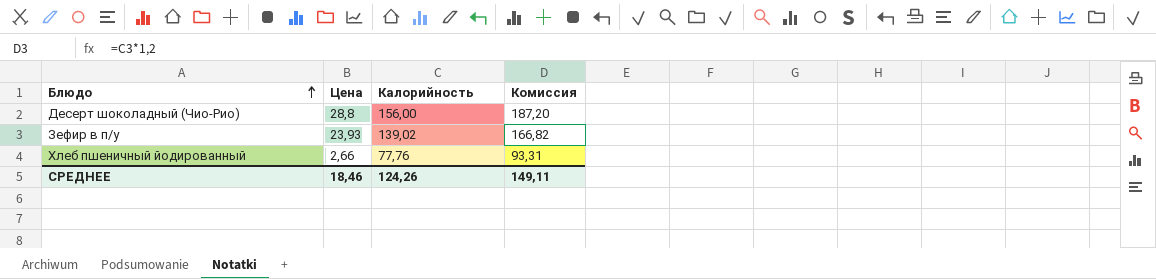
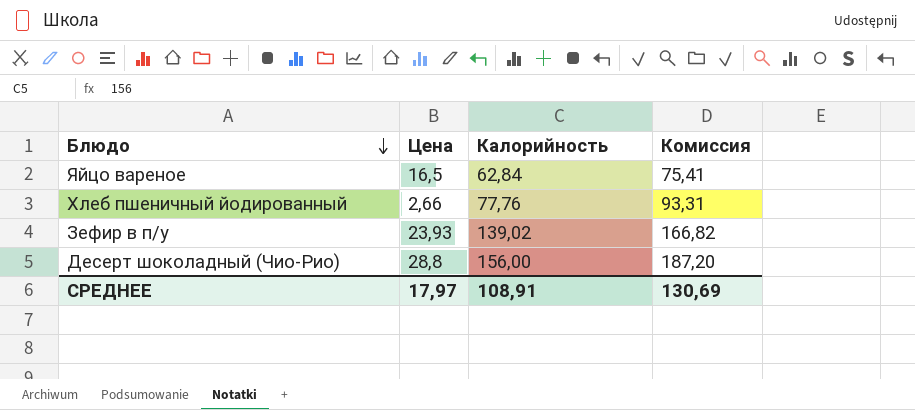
row order: Блюдо ascending -> Блюдо descending
row Яйцо вареное: none -> 16,5 | 62,84 | 75,41
СРЕДНЕЕ | Цена: 18,46 -> 17,97
СРЕДНЕЕ | Калорийность: 124,26 -> 108,91
СРЕДНЕЕ | Комиссия: 149,11 -> 130,69

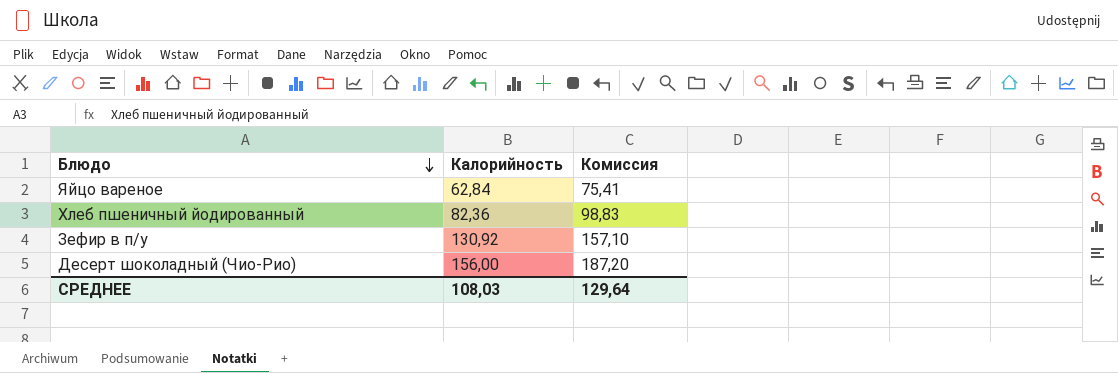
column Цена | position: 2 -> none
Хлеб пшеничный йодированный | Калорийность: 77,76 -> 82,36
Хлеб пшеничный йодированный | Комиссия: 93,31 -> 98,83
Зефир в п/у | Калорийность: 139,02 -> 130,92
Зефир в п/у | Комиссия: 166,82 -> 157,10
СРЕДНЕЕ | Калорийность: 108,91 -> 108,03
СРЕДНЕЕ | Комиссия: 130,69 -> 129,64

